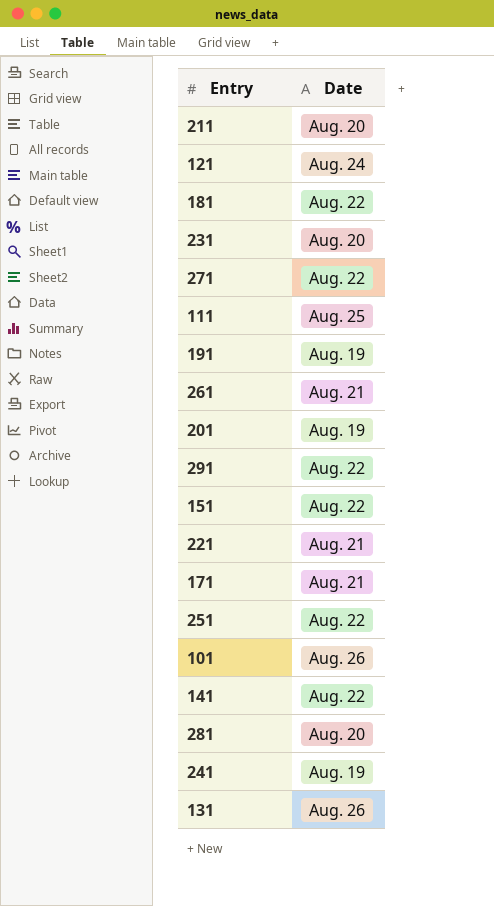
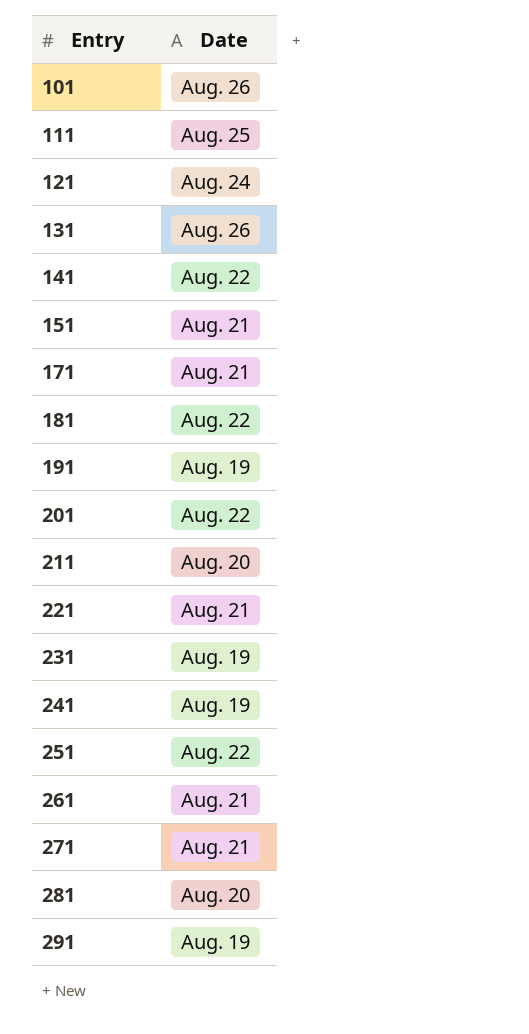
row order: none -> Entry ascending
151 | Date: Aug. 22 -> Aug. 21
201 | Date: Aug. 19 -> Aug. 22
231 | Date: Aug. 20 -> Aug. 19
271 | Date: Aug. 22 -> Aug. 21
291 | Date: Aug. 22 -> Aug. 19

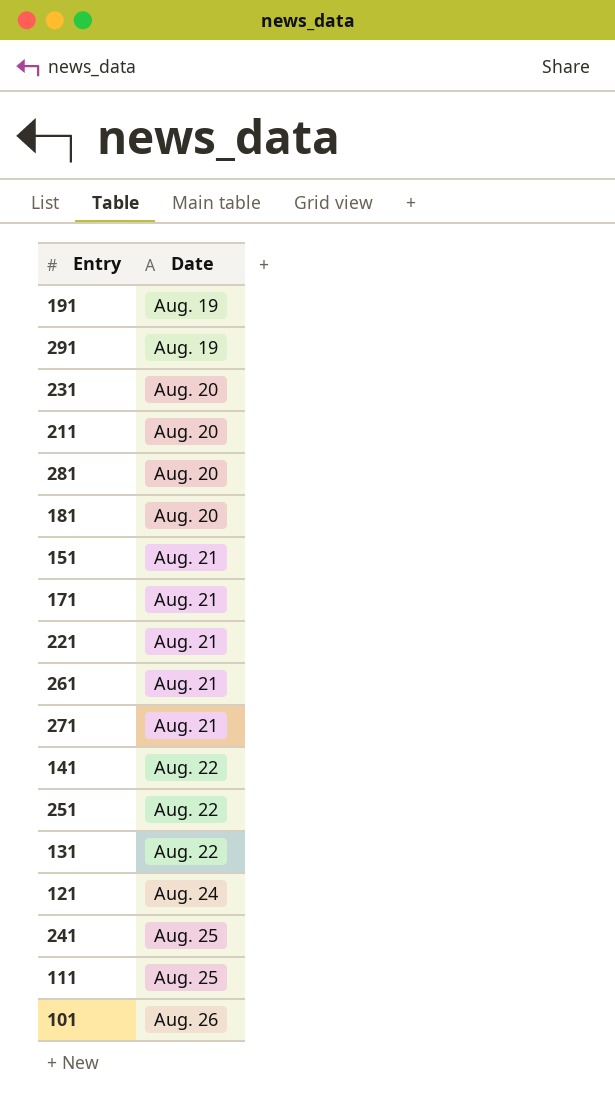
row order: Entry ascending -> Date ascending
row 201: Aug. 22 -> none
231 | Date: Aug. 19 -> Aug. 20
181 | Date: Aug. 22 -> Aug. 20
131 | Date: Aug. 26 -> Aug. 22
241 | Date: Aug. 19 -> Aug. 25

